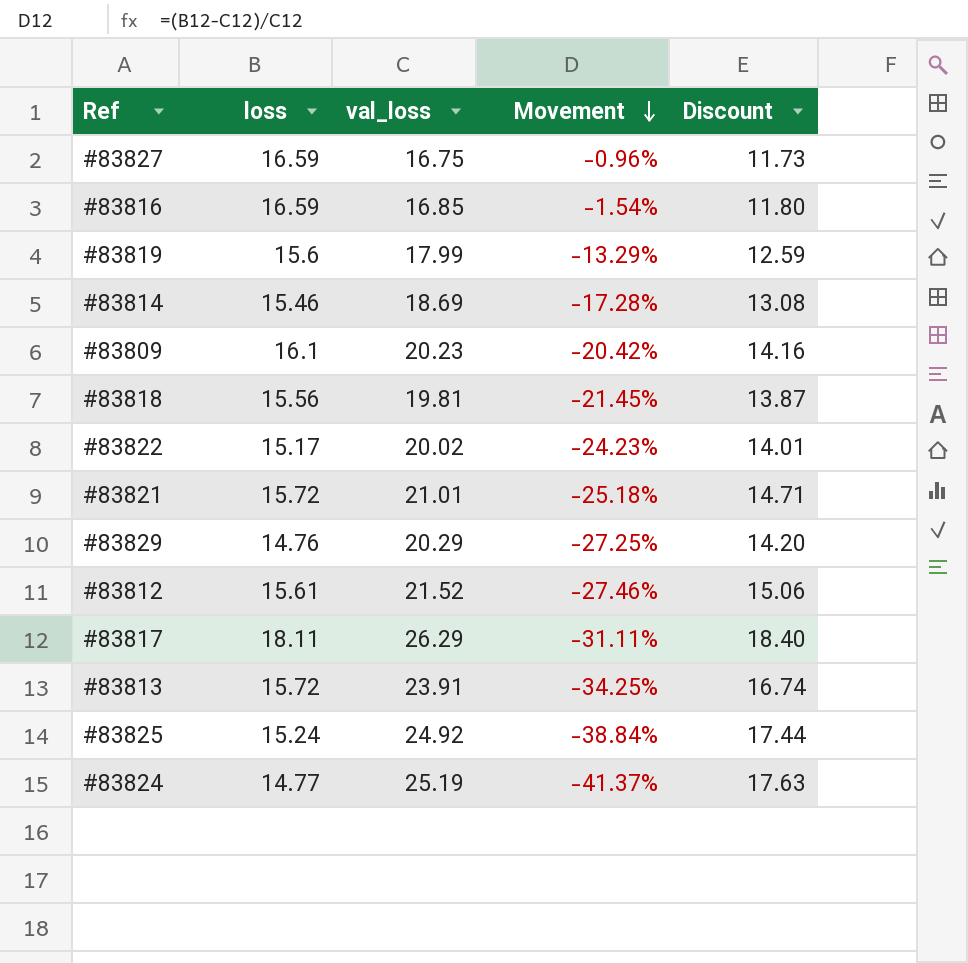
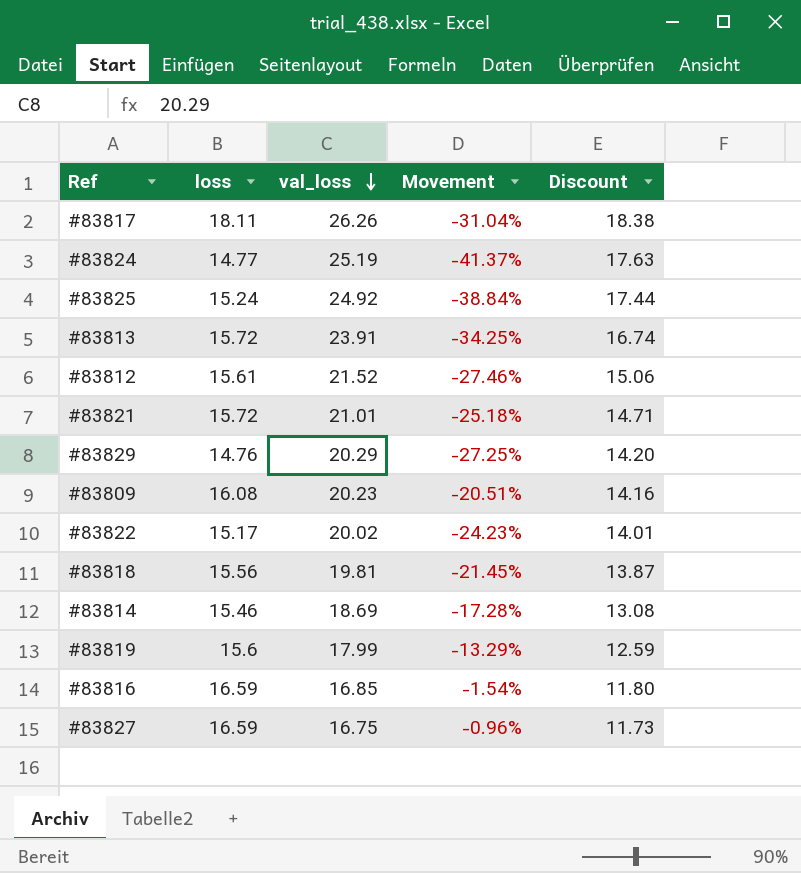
row order: Movement descending -> val_loss descending
#83817 | val_loss: 26.29 -> 26.26
#83817 | Movement: -31.11% -> -31.04%
#83817 | Discount: 18.40 -> 18.38
#83809 | loss: 16.1 -> 16.08
#83809 | Movement: -20.42% -> -20.51%

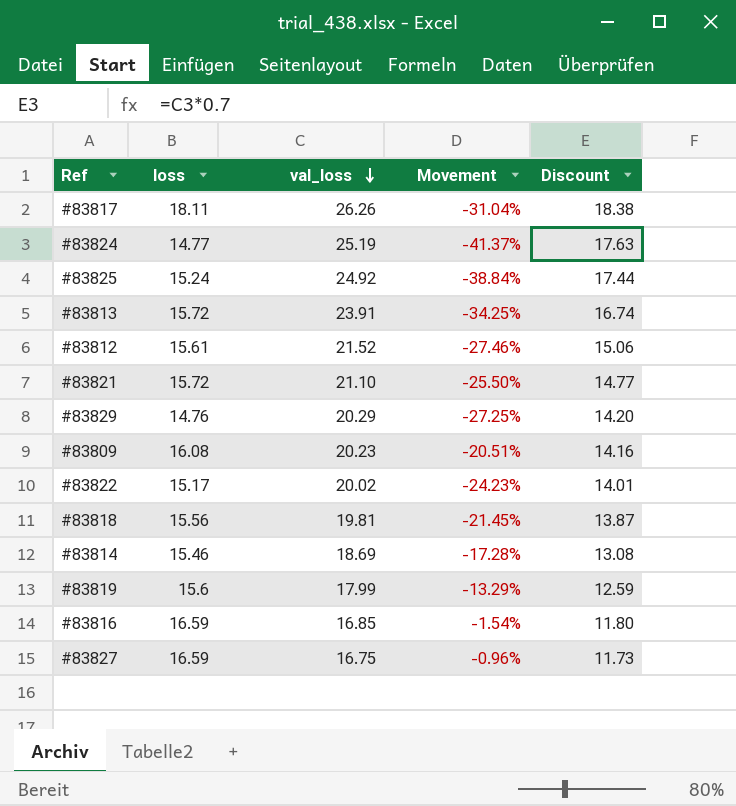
#83821 | val_loss: 21.01 -> 21.10
#83821 | Movement: -25.18% -> -25.50%
#83821 | Discount: 14.71 -> 14.77

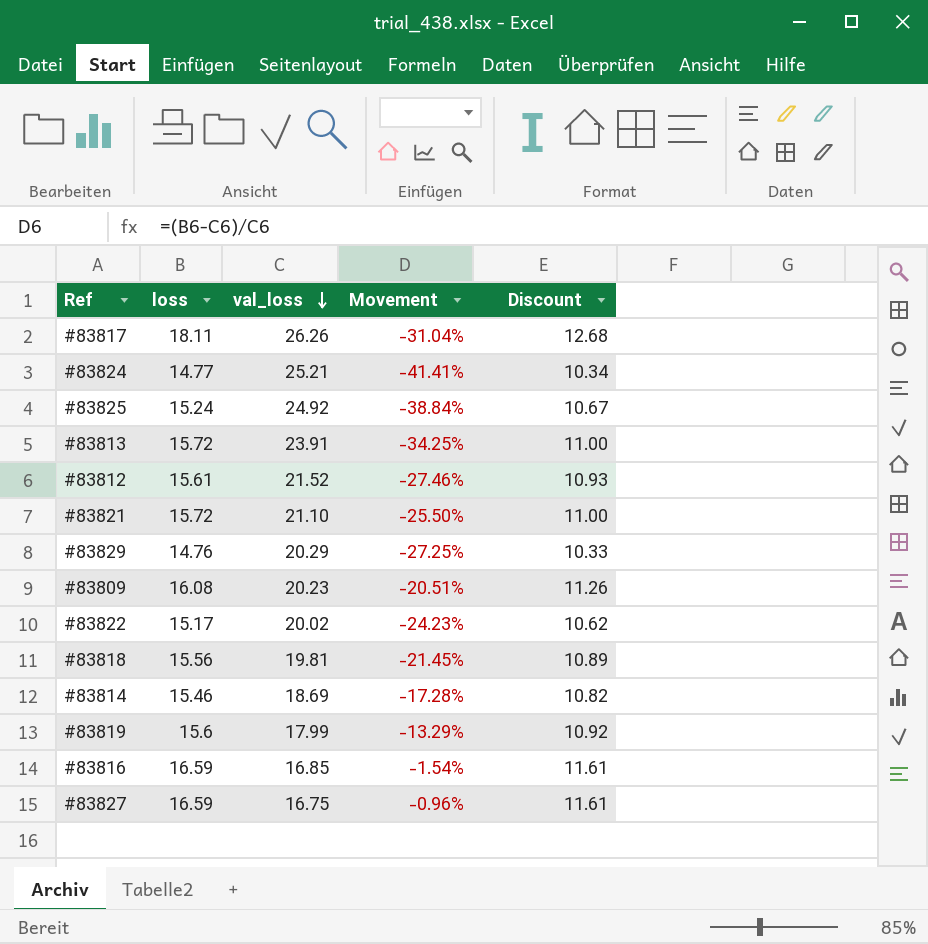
column Discount | formula: [val_loss] * 0.7 -> [loss] * 0.7
#83824 | val_loss: 25.19 -> 25.21
#83824 | Movement: -41.37% -> -41.41%

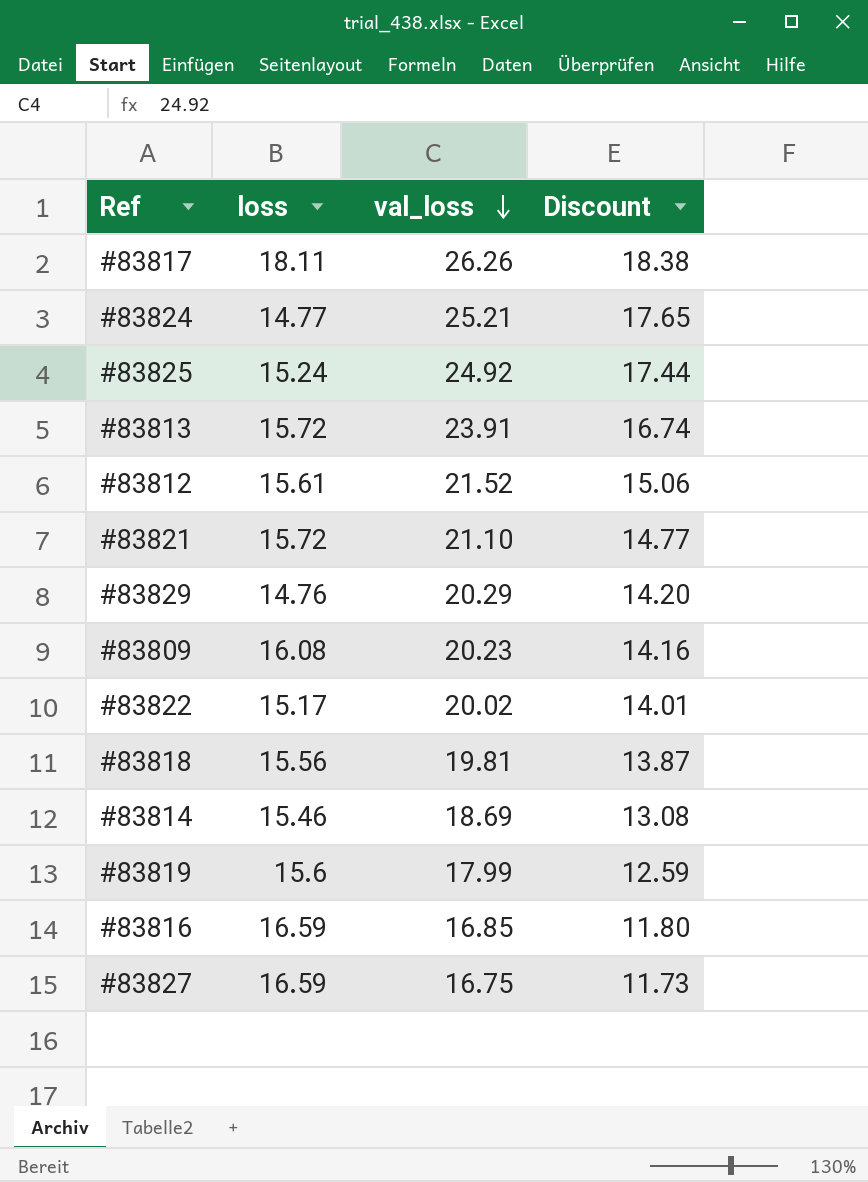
column Movement | formula: ([loss] - [val_loss]) / [val_loss] -> none
column Discount | formula: [loss] * 0.7 -> [val_loss] * 0.7

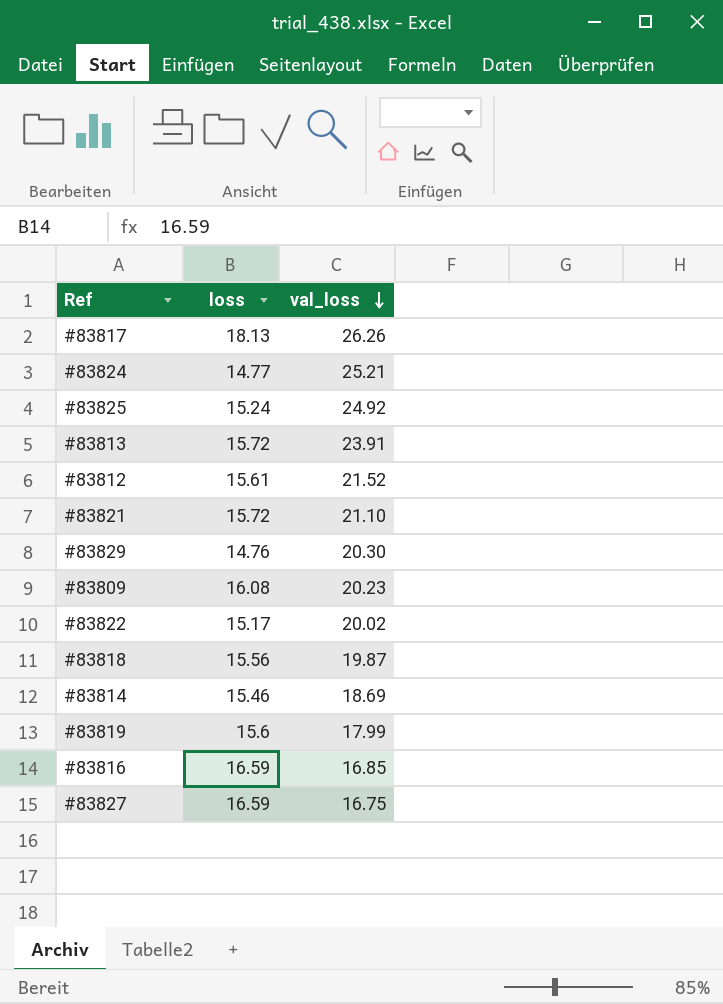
column Discount | formula: [val_loss] * 0.7 -> none
#83817 | loss: 18.11 -> 18.13
#83829 | val_loss: 20.29 -> 20.30
#83818 | val_loss: 19.81 -> 19.87

